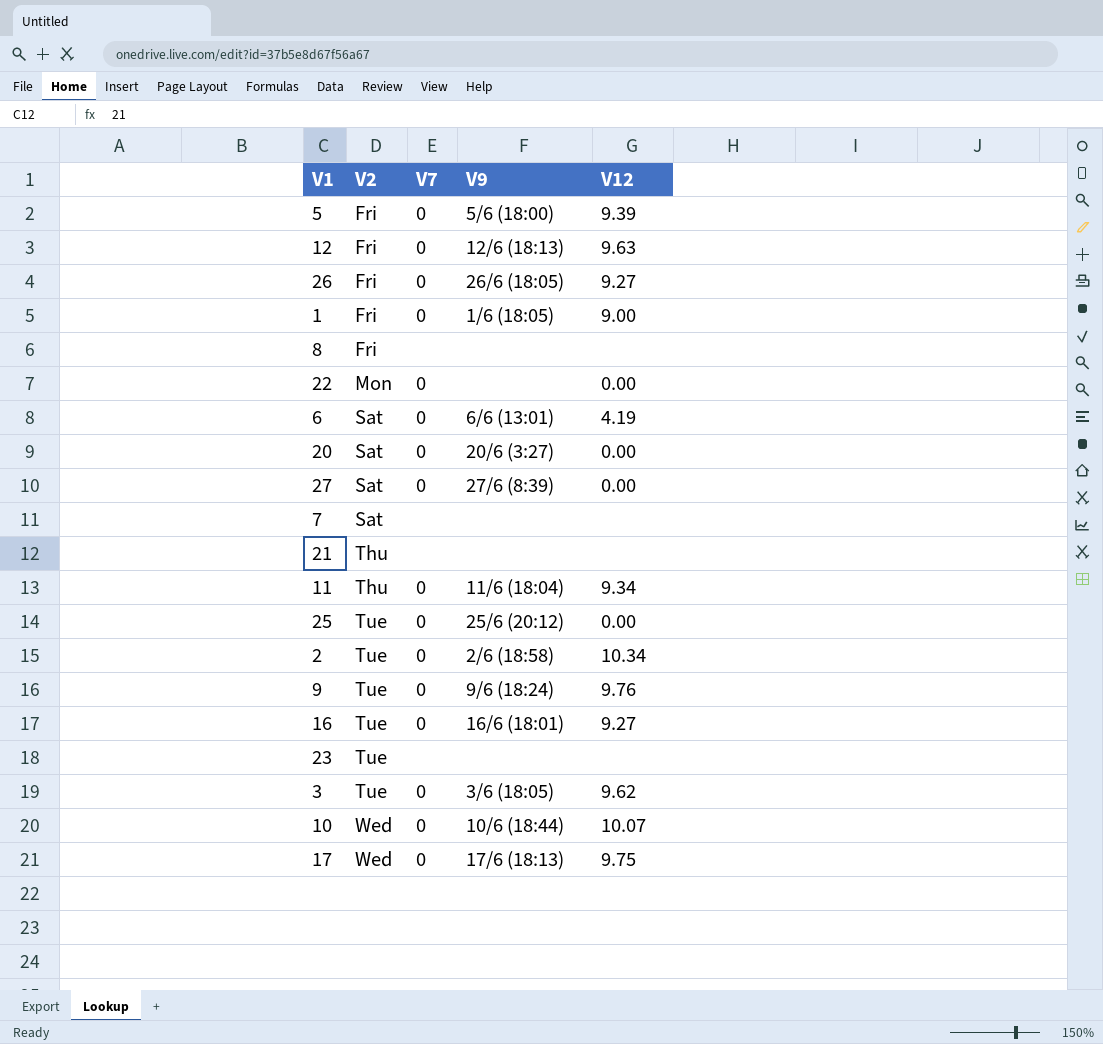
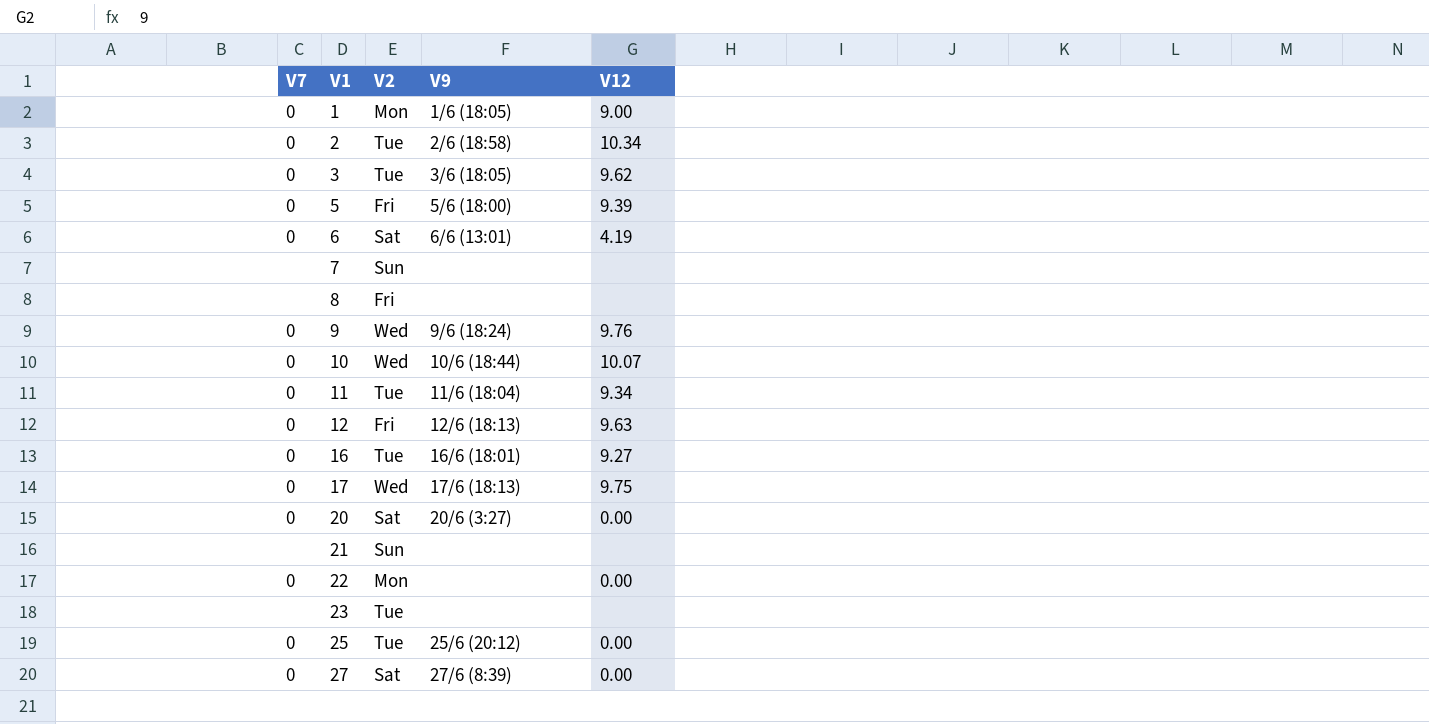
row order: V2 ascending -> V1 ascending
column V7 | position: 3 -> 1
row 26: Fri | 0 | 26/6 (18:05) | 9.27 -> none
1 | V2: Fri -> Mon
7 | V2: Sat -> Sun
9 | V2: Tue -> Wed
11 | V2: Thu -> Tue
21 | V2: Thu -> Sun

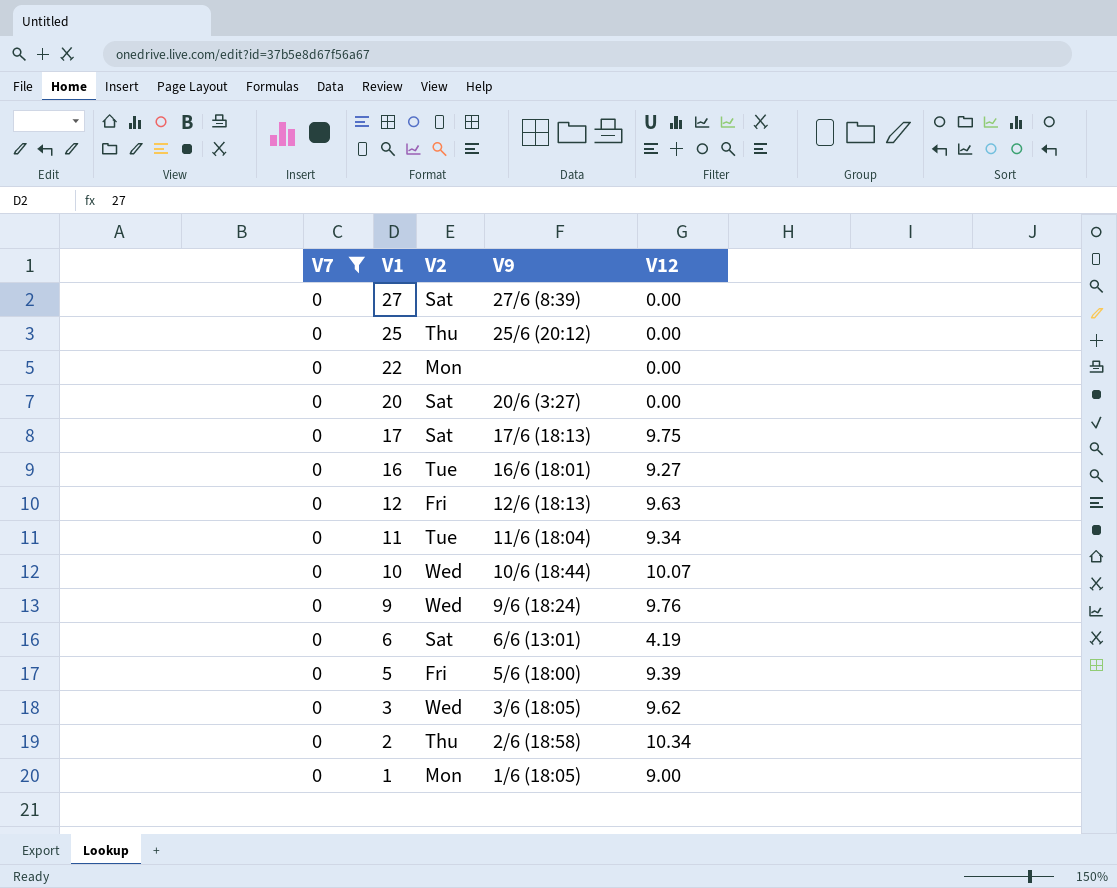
filter: none -> V7 = 0
row order: V1 ascending -> V1 descending
25 | V2: Tue -> Thu
17 | V2: Wed -> Sat
3 | V2: Tue -> Wed
2 | V2: Tue -> Thu

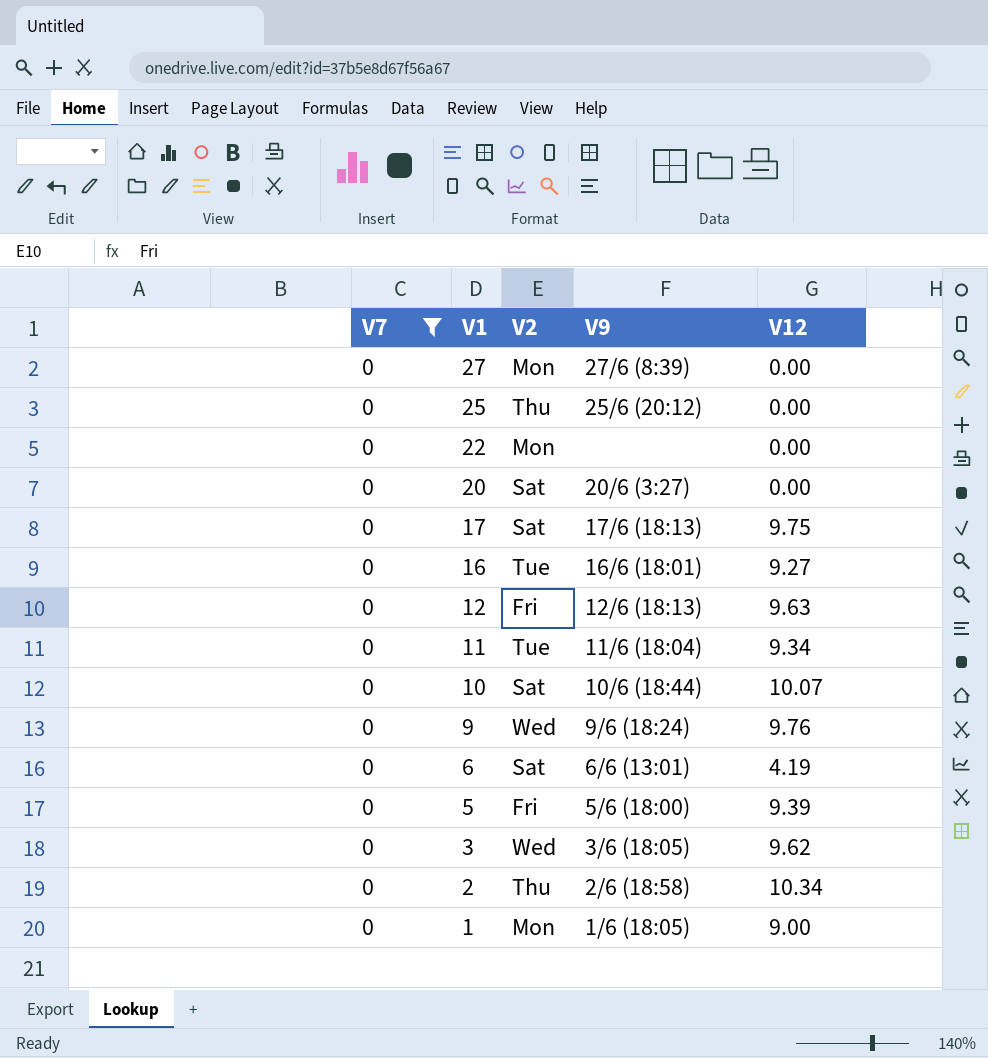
27 | V2: Sat -> Mon
10 | V2: Wed -> Sat

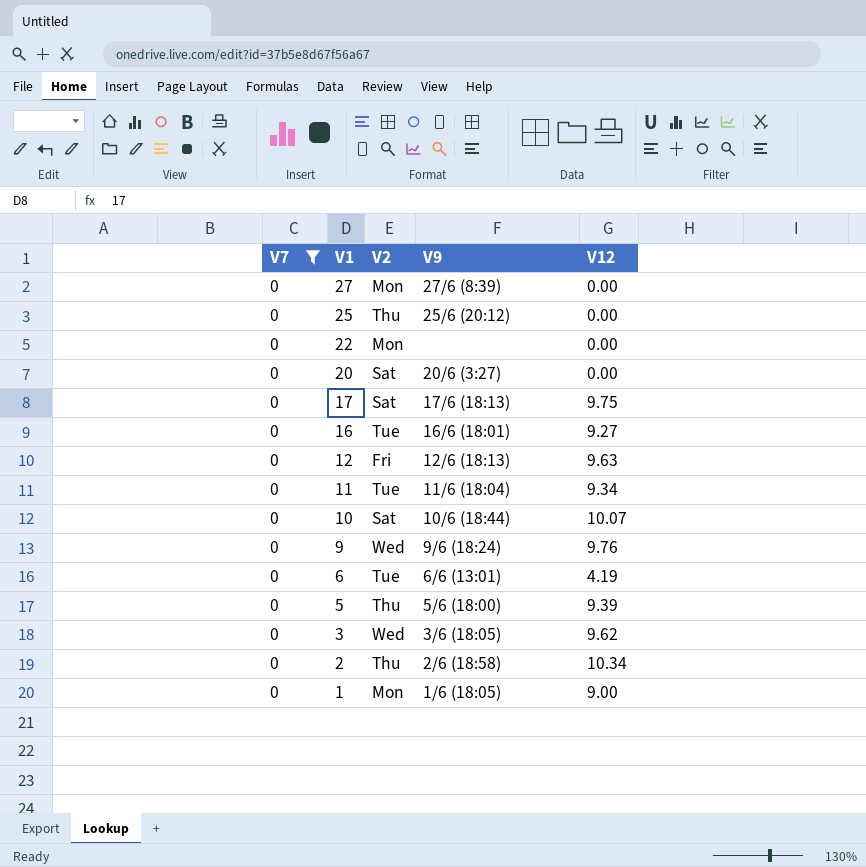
6 | V2: Sat -> Tue
5 | V2: Fri -> Thu

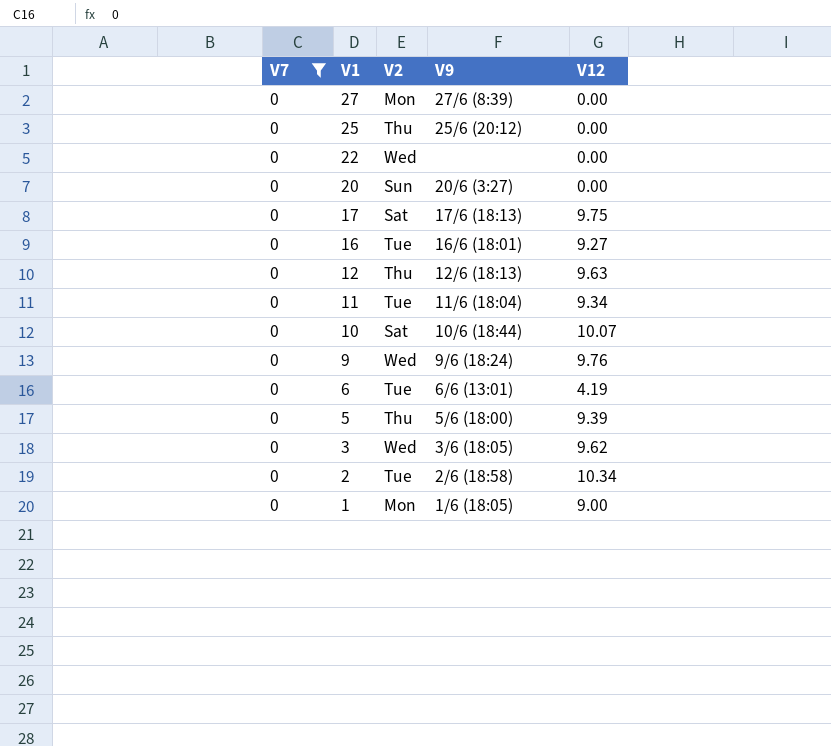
22 | V2: Mon -> Wed
20 | V2: Sat -> Sun
12 | V2: Fri -> Thu
2 | V2: Thu -> Tue

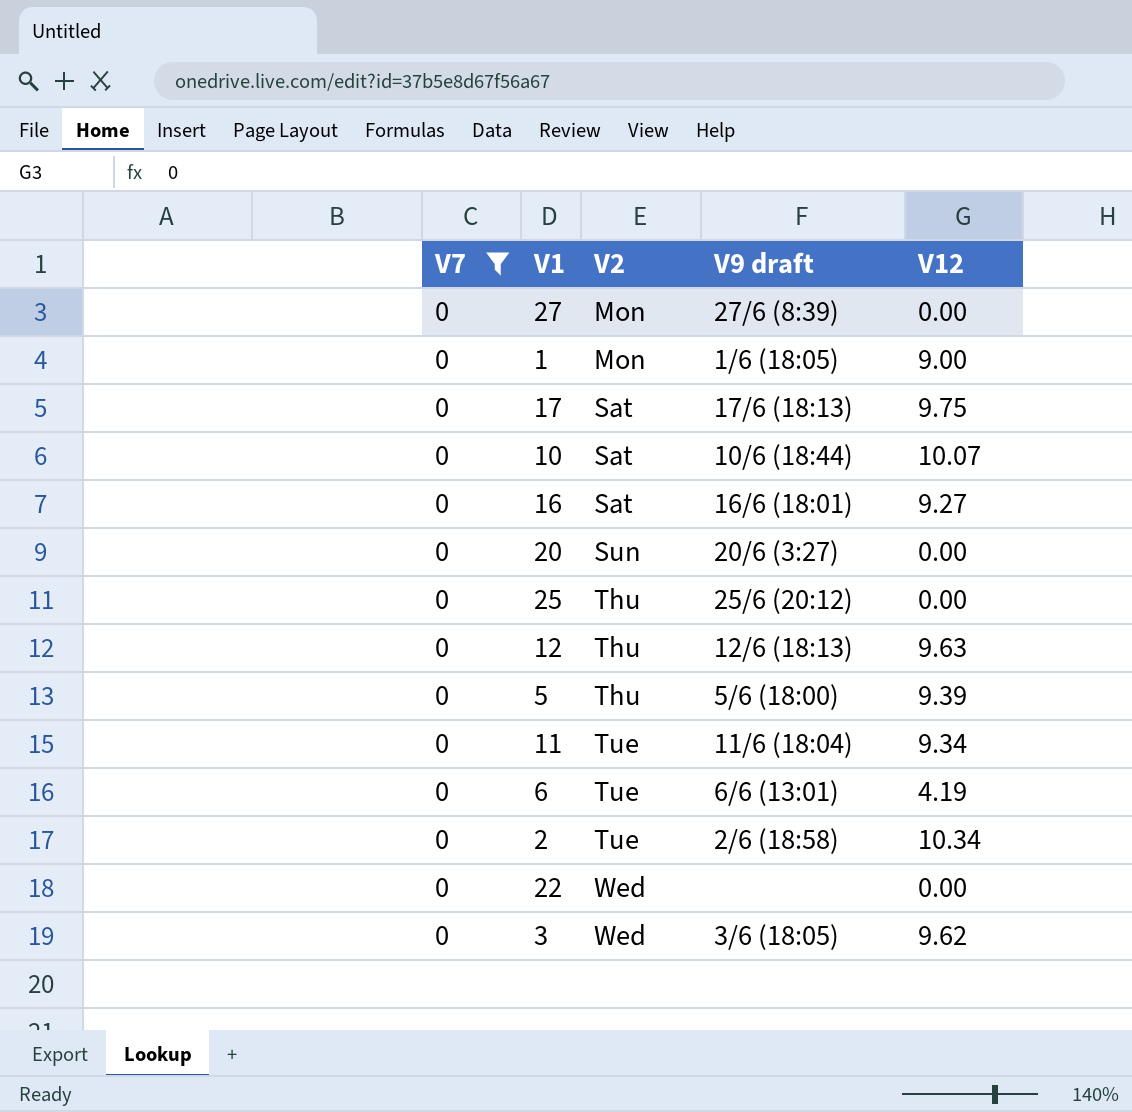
row order: V1 descending -> V2 ascending
column name: V9 -> V9 draft
row 9: 0 | Wed | 9/6 (18:24) | 9.76 -> none
16 | V2: Tue -> Sat

